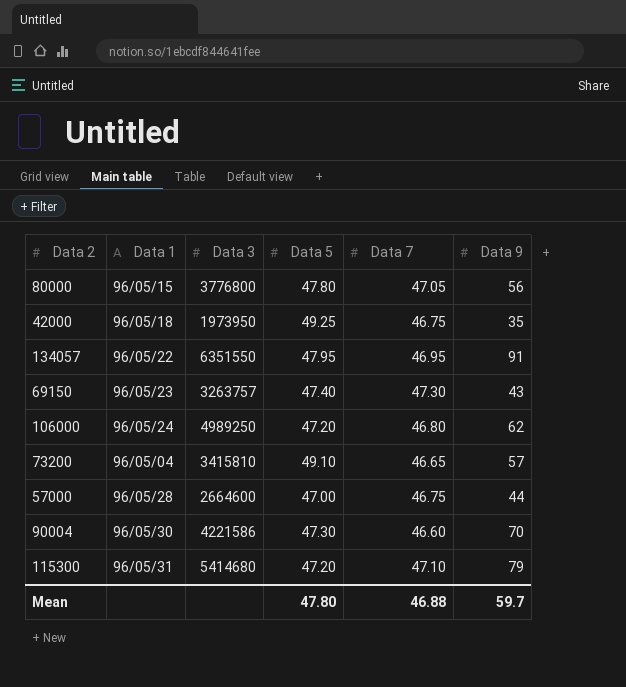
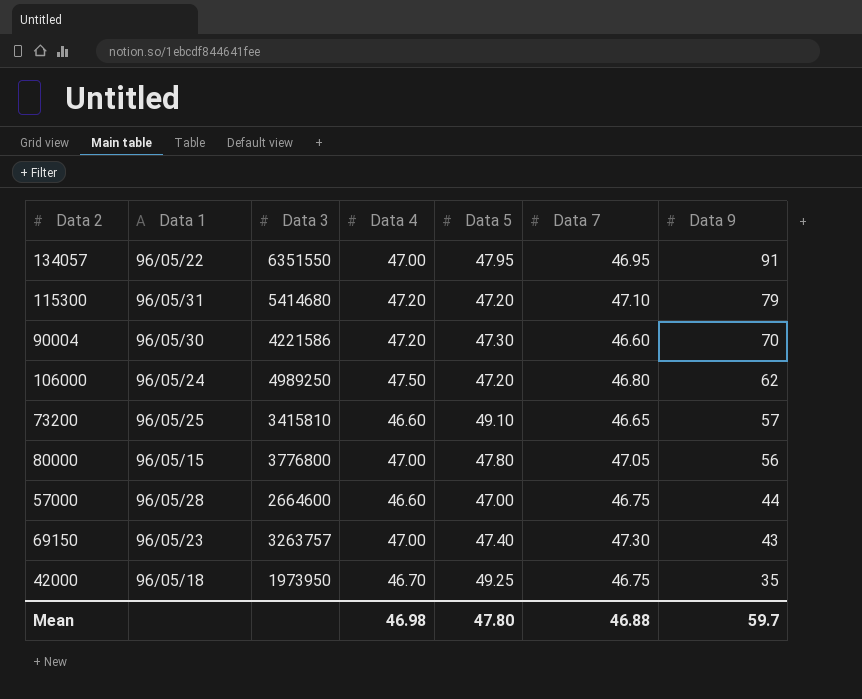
row order: none -> Data 9 descending
column Data 4 | position: none -> 4
73200 | Data 1: 96/05/04 -> 96/05/25

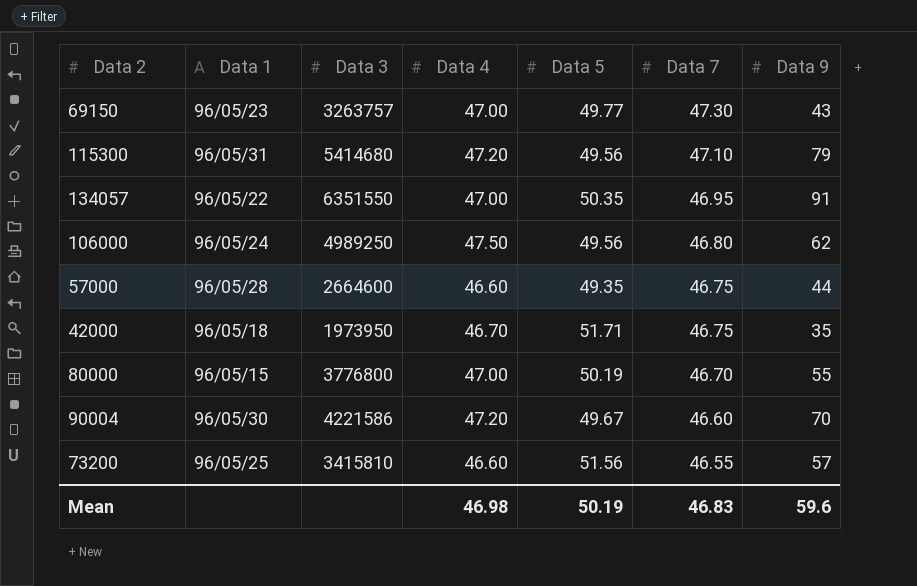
row order: Data 9 descending -> Data 7 descending
69150 | Data 5: 47.40 -> 49.77
115300 | Data 5: 47.20 -> 49.56
134057 | Data 5: 47.95 -> 50.35
106000 | Data 5: 47.20 -> 49.56
57000 | Data 5: 47.00 -> 49.35
42000 | Data 5: 49.25 -> 51.71
80000 | Data 5: 47.80 -> 50.19
80000 | Data 7: 47.05 -> 46.70
80000 | Data 9: 56 -> 55
90004 | Data 5: 47.30 -> 49.67
73200 | Data 5: 49.10 -> 51.56
73200 | Data 7: 46.65 -> 46.55
Mean | Data 5: 47.80 -> 50.19
Mean | Data 7: 46.88 -> 46.83
Mean | Data 9: 59.7 -> 59.6

